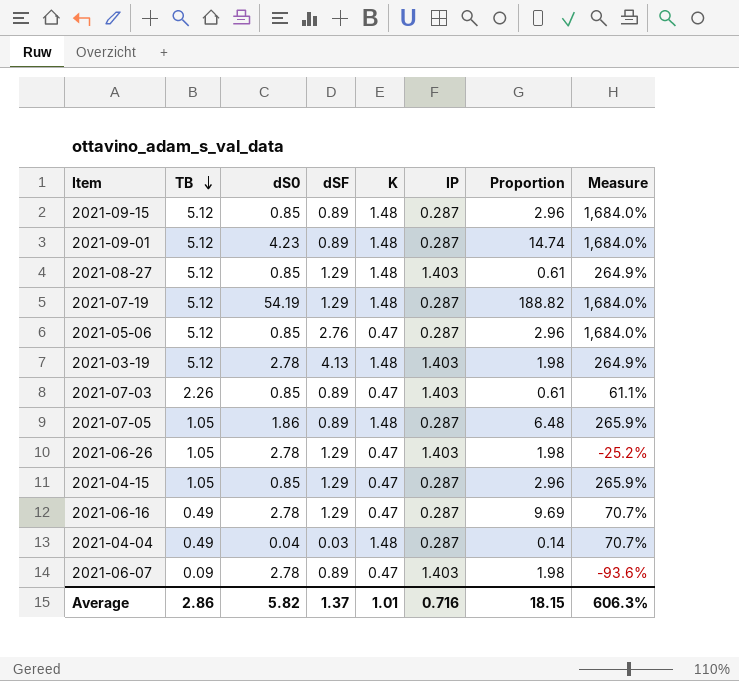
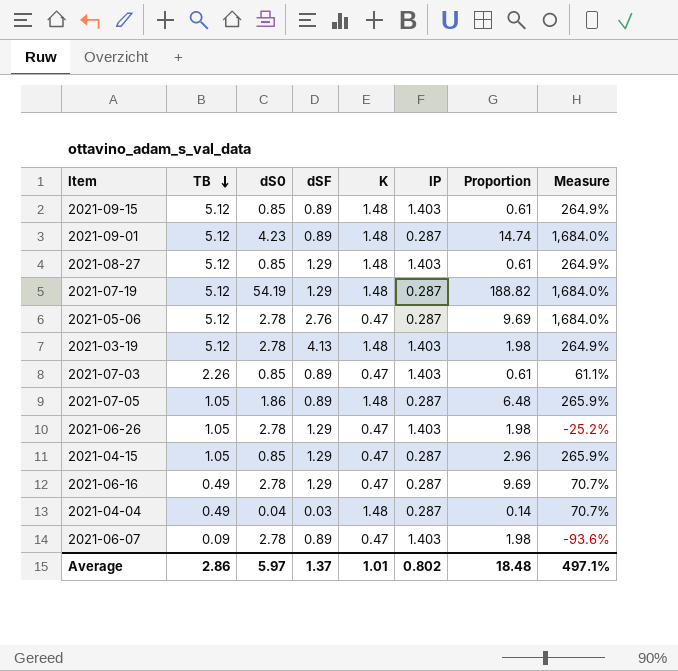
2021-09-15 | IP: 0.287 -> 1.403
2021-09-15 | Proportion: 2.96 -> 0.61
2021-09-15 | Measure: 1,684.0% -> 264.9%
2021-05-06 | dS0: 0.85 -> 2.78
2021-05-06 | Proportion: 2.96 -> 9.69
Average | dS0: 5.82 -> 5.97
Average | IP: 0.716 -> 0.802
Average | Proportion: 18.15 -> 18.48
Average | Measure: 606.3% -> 497.1%

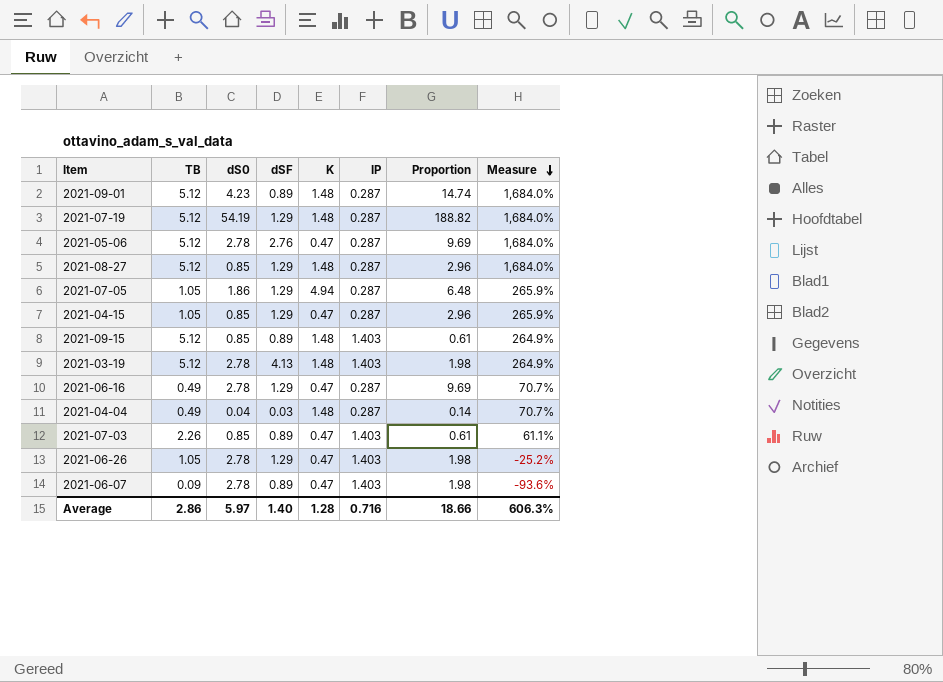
row order: TB descending -> Measure descending
2021-08-27 | IP: 1.403 -> 0.287
2021-08-27 | Proportion: 0.61 -> 2.96
2021-08-27 | Measure: 264.9% -> 1,684.0%
2021-07-05 | dSF: 0.89 -> 1.29
2021-07-05 | K: 1.48 -> 4.94
Average | dSF: 1.37 -> 1.40
Average | K: 1.01 -> 1.28
Average | IP: 0.802 -> 0.716
Average | Proportion: 18.48 -> 18.66
Average | Measure: 497.1% -> 606.3%

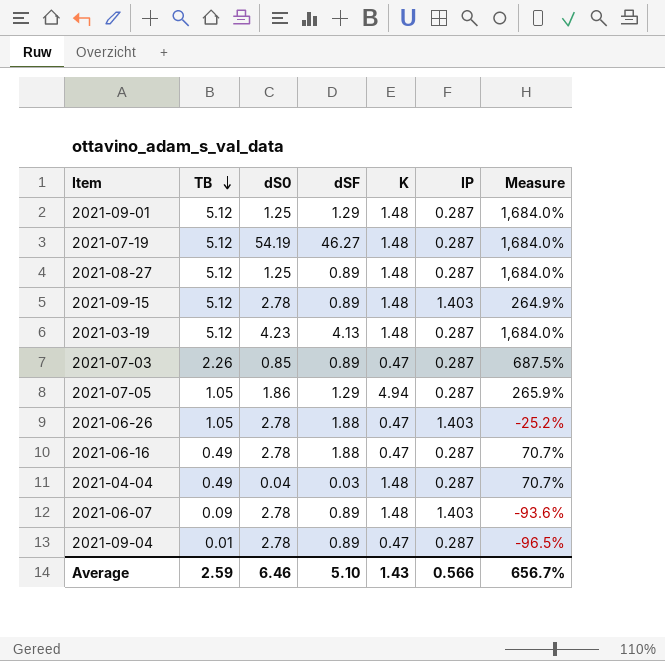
row order: Measure descending -> TB descending
column Proportion | formula: [dS0] / [IP] -> none
row 2021-05-06: 5.12 | 2.78 | 2.76 | 0.47 | 0.287 | 9.69 | 1,684.0% -> none
row 2021-04-15: 1.05 | 0.85 | 1.29 | 0.47 | 0.287 | 2.96 | 265.9% -> none
2021-09-01 | dS0: 4.23 -> 1.25
2021-09-01 | dSF: 0.89 -> 1.29
2021-07-19 | dSF: 1.29 -> 46.27
2021-08-27 | dS0: 0.85 -> 1.25
2021-08-27 | dSF: 1.29 -> 0.89
2021-09-15 | dS0: 0.85 -> 2.78
2021-03-19 | dS0: 2.78 -> 4.23
2021-03-19 | IP: 1.403 -> 0.287
2021-03-19 | Measure: 264.9% -> 1,684.0%
2021-07-03 | IP: 1.403 -> 0.287
2021-07-03 | Measure: 61.1% -> 687.5%
2021-06-26 | dSF: 1.29 -> 1.88
2021-06-16 | dSF: 1.29 -> 1.88
2021-06-07 | K: 0.47 -> 1.48
row 2021-09-04: none -> 0.01 | 2.78 | 0.89 | 0.47 | 0.287 | -96.5%
Average | TB: 2.86 -> 2.59
Average | dS0: 5.97 -> 6.46
Average | dSF: 1.40 -> 5.10
Average | K: 1.28 -> 1.43
Average | IP: 0.716 -> 0.566
Average | Measure: 606.3% -> 656.7%

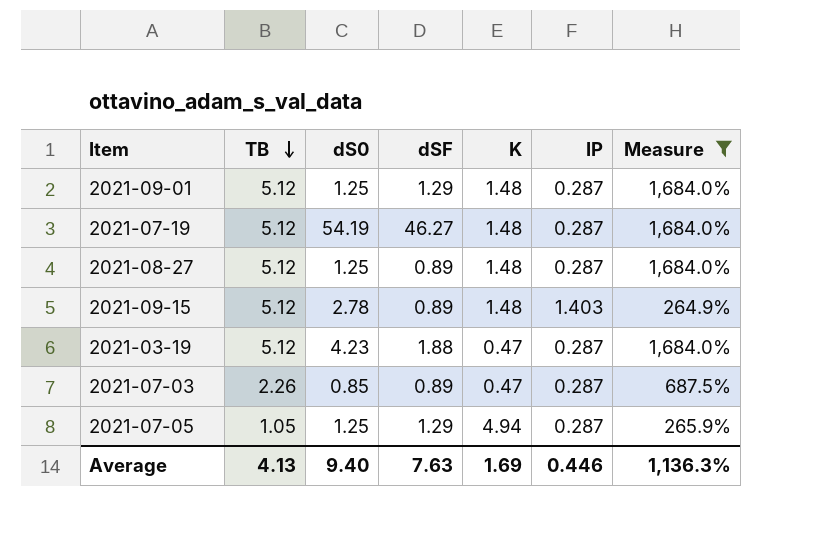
filter: none -> Measure >= 264.9%
2021-03-19 | dSF: 4.13 -> 1.88
2021-03-19 | K: 1.48 -> 0.47
2021-07-05 | dS0: 1.86 -> 1.25
Average | TB: 2.59 -> 4.13
Average | dS0: 6.46 -> 9.40
Average | dSF: 5.10 -> 7.63
Average | K: 1.43 -> 1.69
Average | IP: 0.566 -> 0.446
Average | Measure: 656.7% -> 1,136.3%

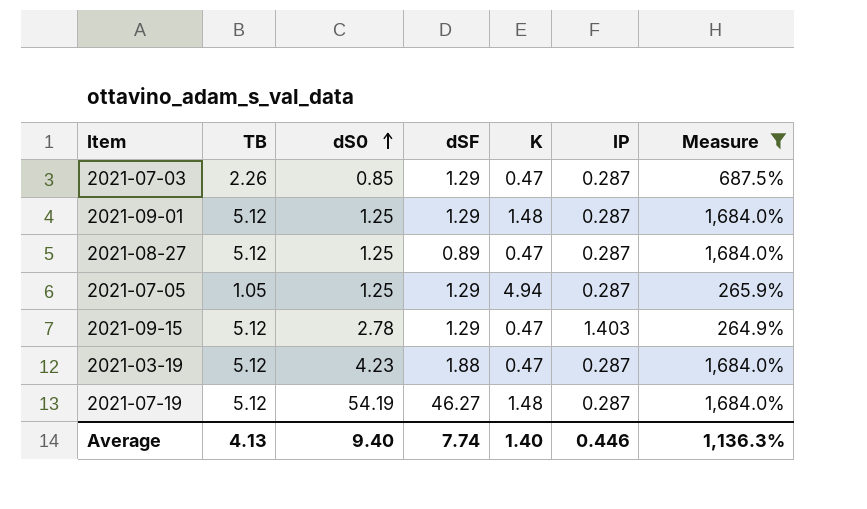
row order: TB descending -> dS0 ascending
2021-07-03 | dSF: 0.89 -> 1.29
2021-08-27 | K: 1.48 -> 0.47
2021-09-15 | dSF: 0.89 -> 1.29
2021-09-15 | K: 1.48 -> 0.47
Average | dSF: 7.63 -> 7.74
Average | K: 1.69 -> 1.40

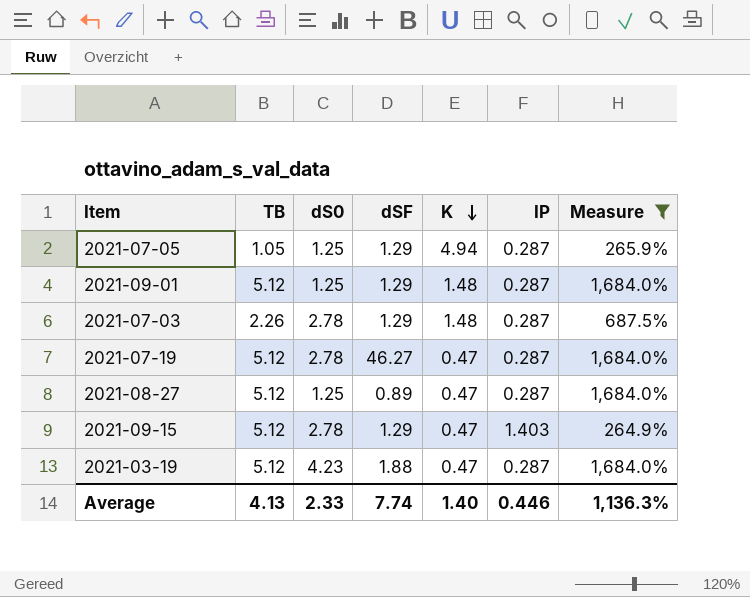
row order: dS0 ascending -> K descending
2021-07-03 | dS0: 0.85 -> 2.78
2021-07-03 | K: 0.47 -> 1.48
2021-07-19 | dS0: 54.19 -> 2.78
2021-07-19 | K: 1.48 -> 0.47
Average | dS0: 9.40 -> 2.33

